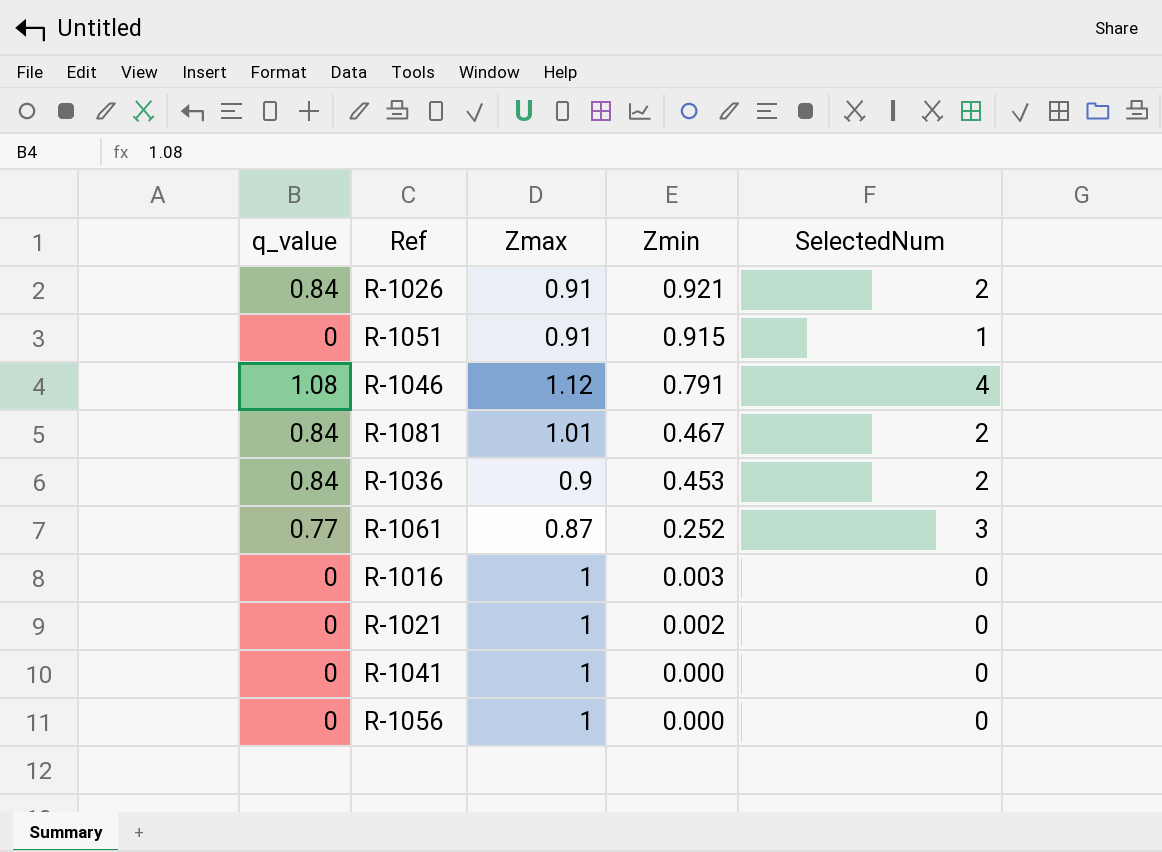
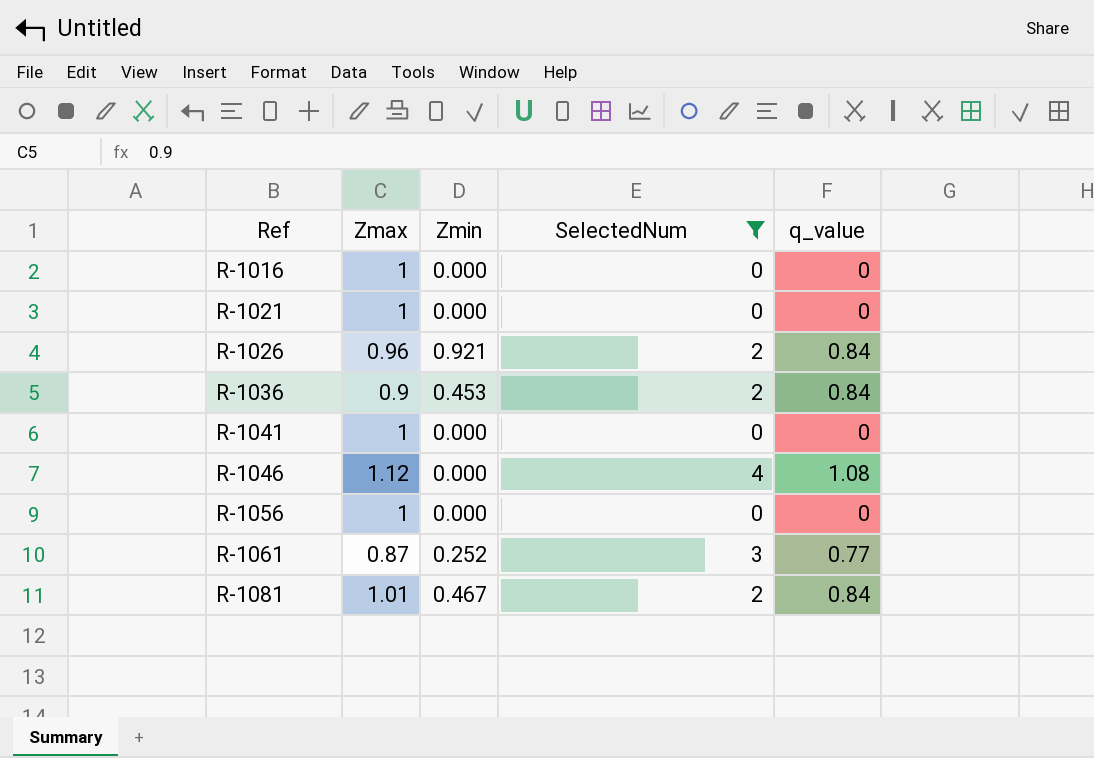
filter: none -> SelectedNum != 1
row order: Zmin descending -> Ref ascending
column q_value | position: 1 -> 5
R-1016 | Zmin: 0.003 -> 0.000
R-1021 | Zmin: 0.002 -> 0.000
R-1026 | Zmax: 0.91 -> 0.96
R-1046 | Zmin: 0.791 -> 0.000

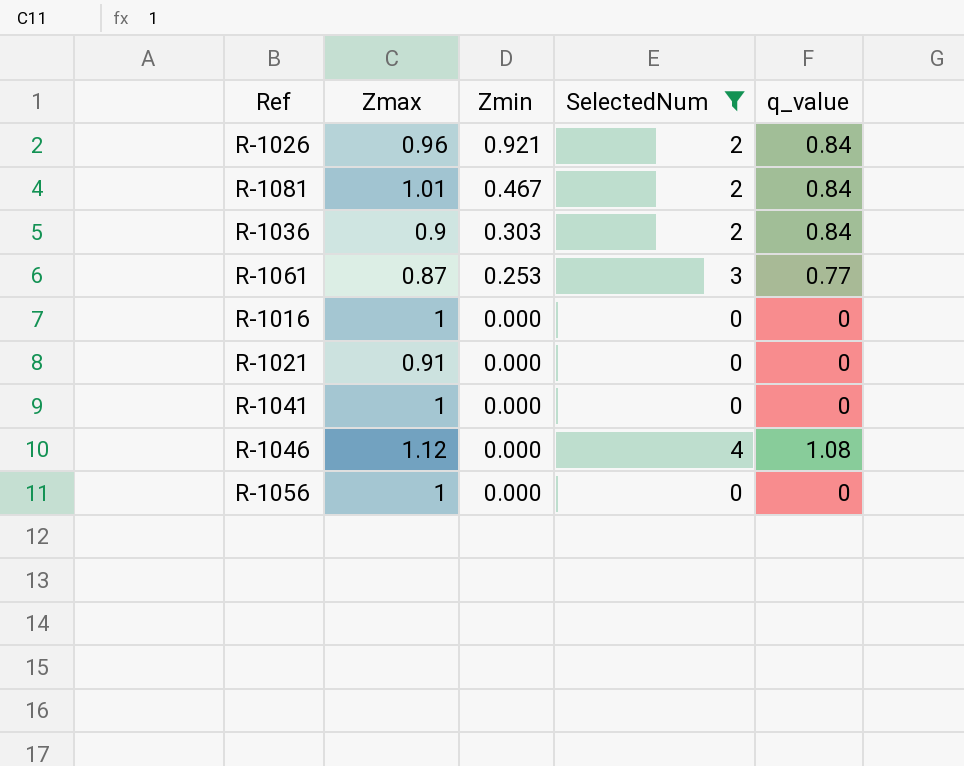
row order: Ref ascending -> Zmin descending
R-1036 | Zmin: 0.453 -> 0.303
R-1061 | Zmin: 0.252 -> 0.253
R-1021 | Zmax: 1 -> 0.91

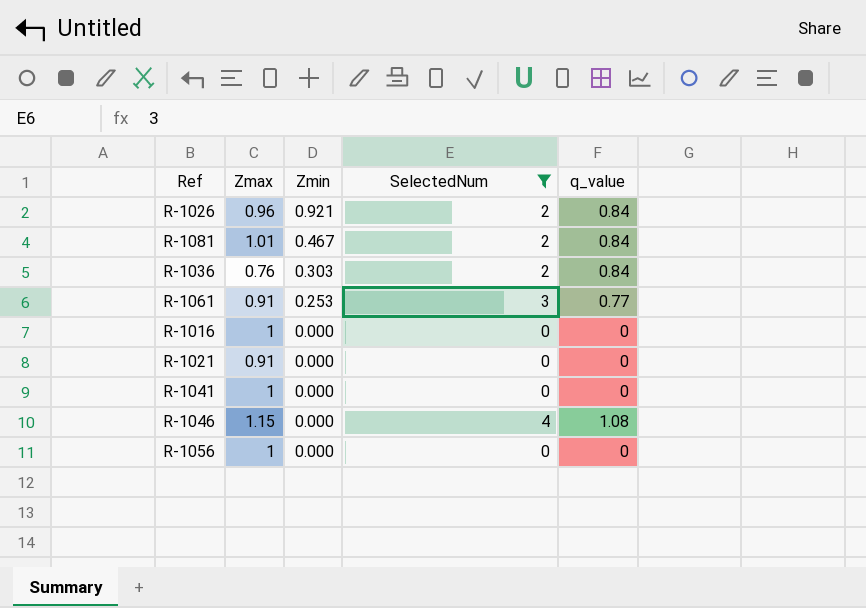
R-1036 | Zmax: 0.9 -> 0.76
R-1061 | Zmax: 0.87 -> 0.91
R-1046 | Zmax: 1.12 -> 1.15

